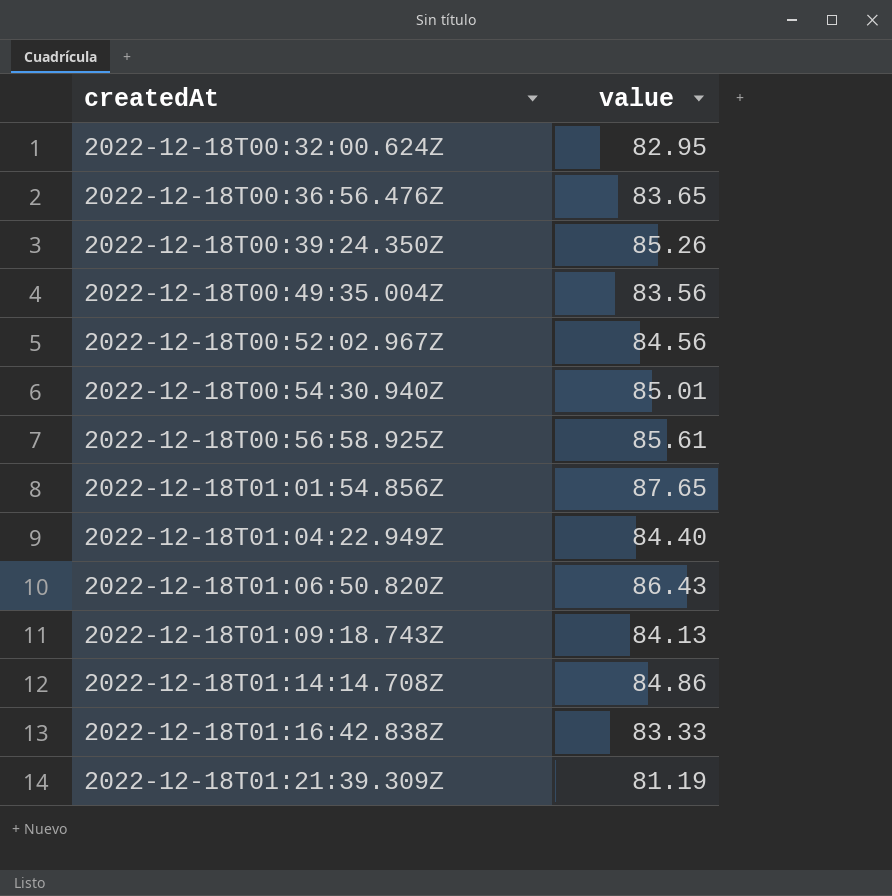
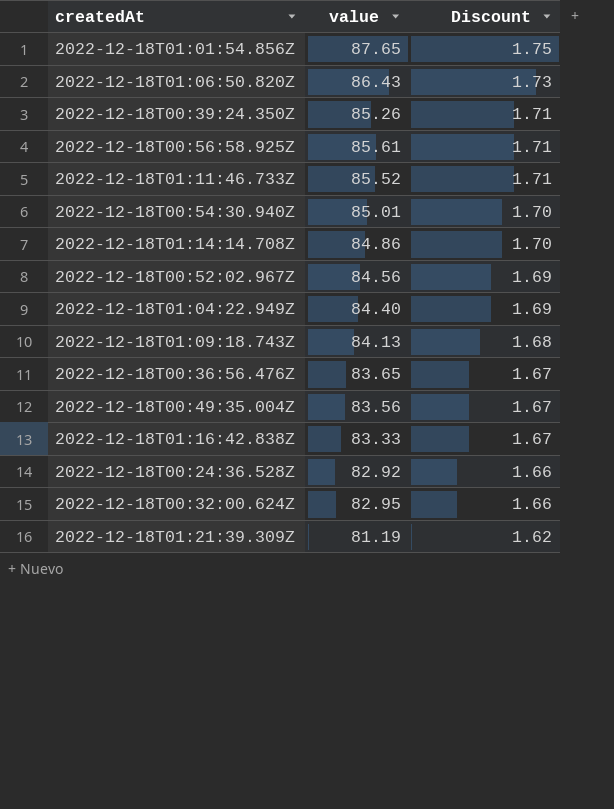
row order: createdAt ascending -> Discount descending
column Discount | formula: none -> [value] * 0.02
row 2022-12-18T01:11:46.733Z: none -> 85.52 | 1.71
row 2022-12-18T00:24:36.528Z: none -> 82.92 | 1.66

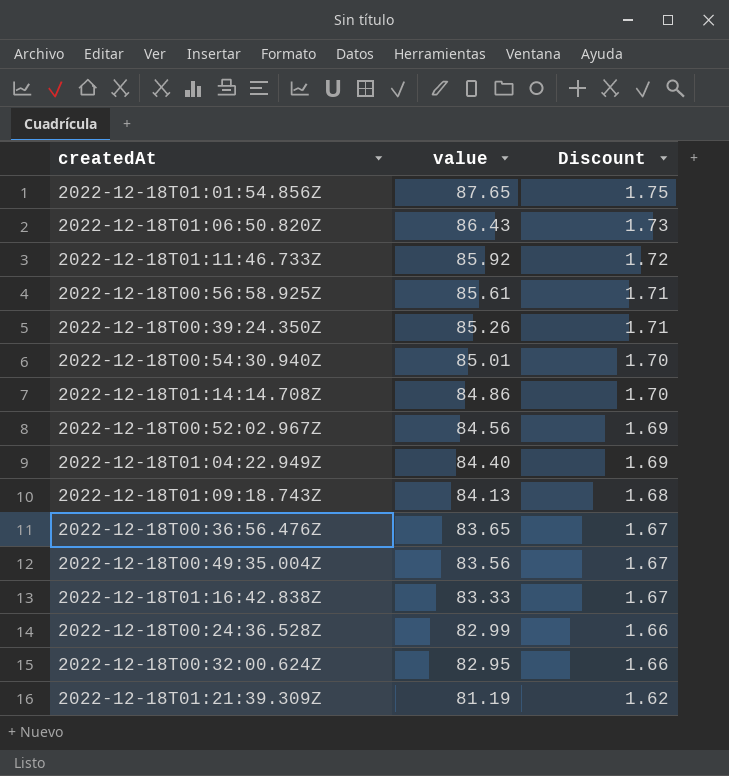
row order: Discount descending -> value descending
2022-12-18T01:11:46.733Z | value: 85.52 -> 85.92
2022-12-18T01:11:46.733Z | Discount: 1.71 -> 1.72
2022-12-18T00:24:36.528Z | value: 82.92 -> 82.99

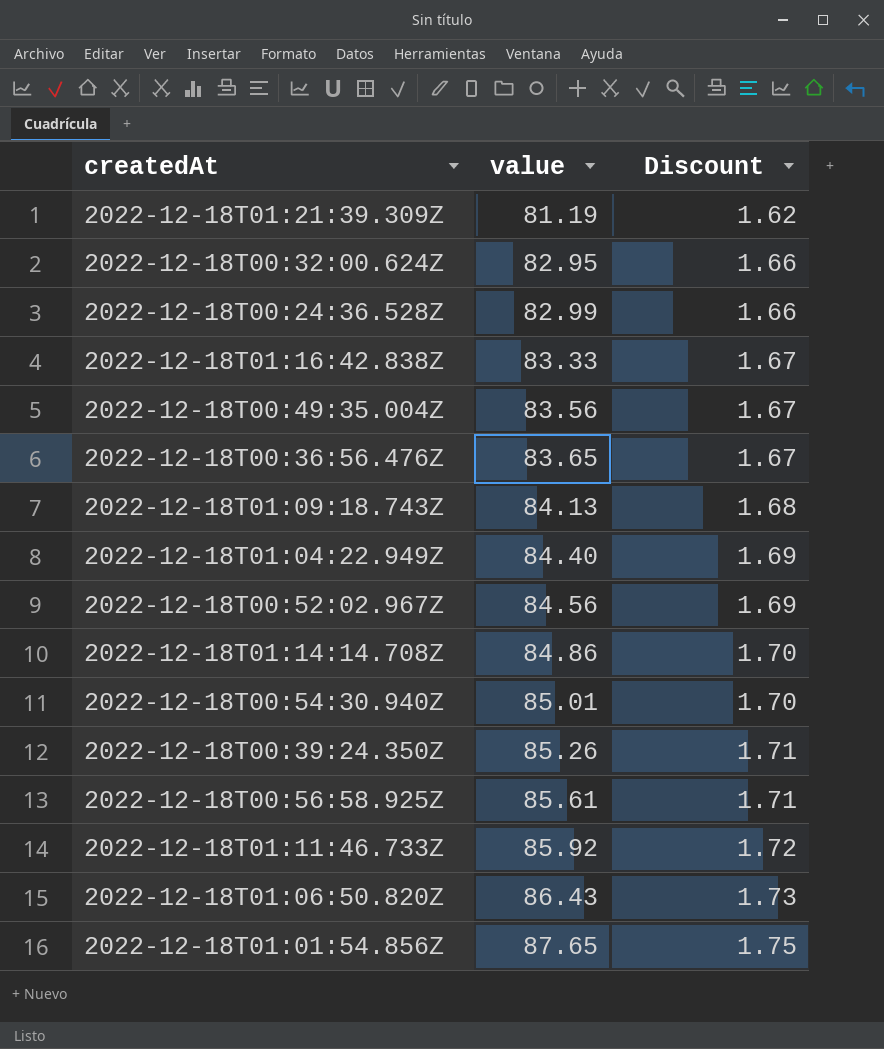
row order: value descending -> value ascending

